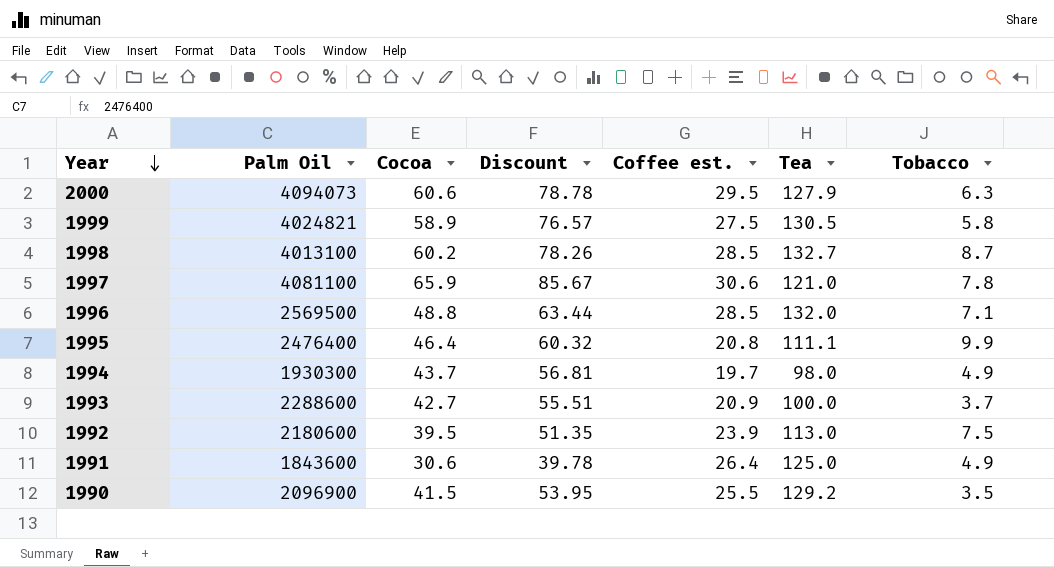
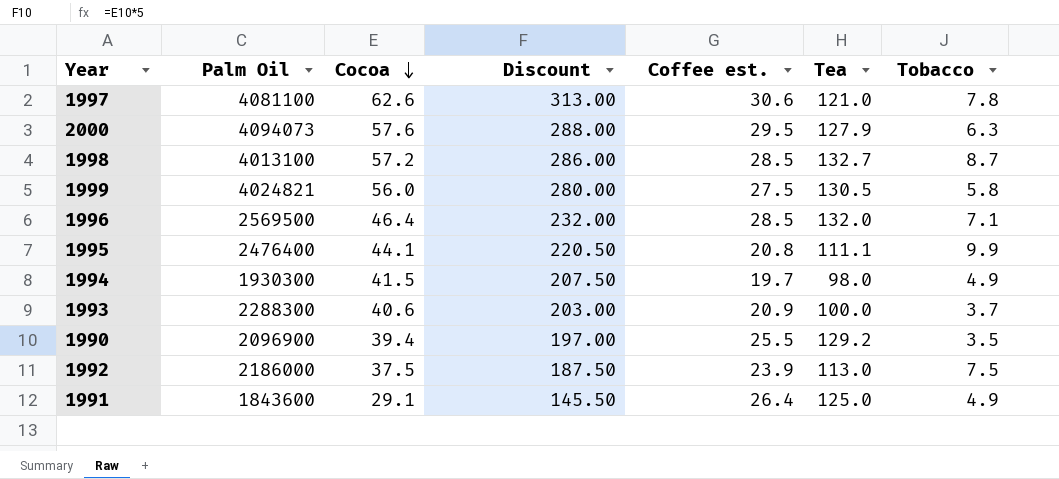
row order: Year descending -> Cocoa descending
column Discount | formula: [Cocoa] * 1.3 -> [Cocoa] * 5
1997 | Cocoa: 65.9 -> 62.6
2000 | Cocoa: 60.6 -> 57.6
1998 | Cocoa: 60.2 -> 57.2
1999 | Cocoa: 58.9 -> 56.0
1996 | Cocoa: 48.8 -> 46.4
1995 | Cocoa: 46.4 -> 44.1
1994 | Cocoa: 43.7 -> 41.5
1993 | Palm Oil: 2288600 -> 2288300
1993 | Cocoa: 42.7 -> 40.6
1990 | Cocoa: 41.5 -> 39.4
1992 | Palm Oil: 2180600 -> 2186000
1992 | Cocoa: 39.5 -> 37.5
1991 | Cocoa: 30.6 -> 29.1

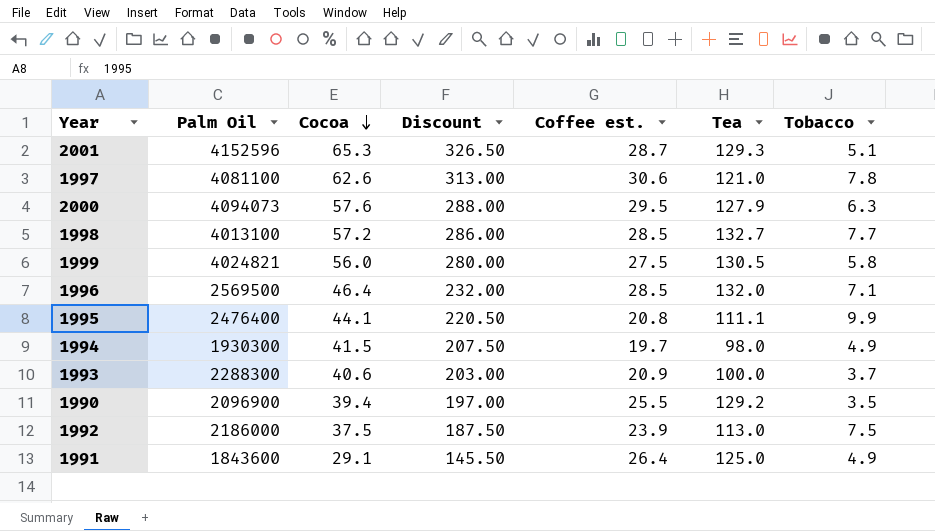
row 2001: none -> 4152596 | 65.3 | 326.50 | 28.7 | 129.3 | 5.1
1998 | Tobacco: 8.7 -> 7.7

